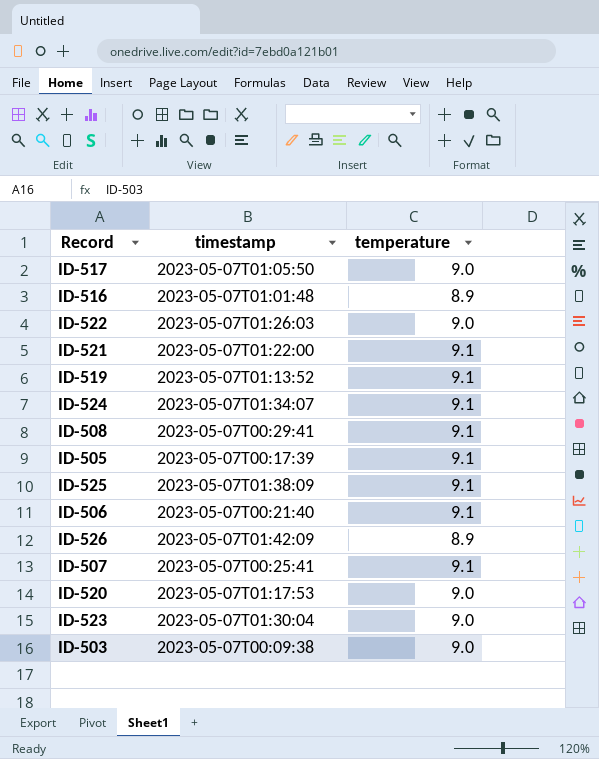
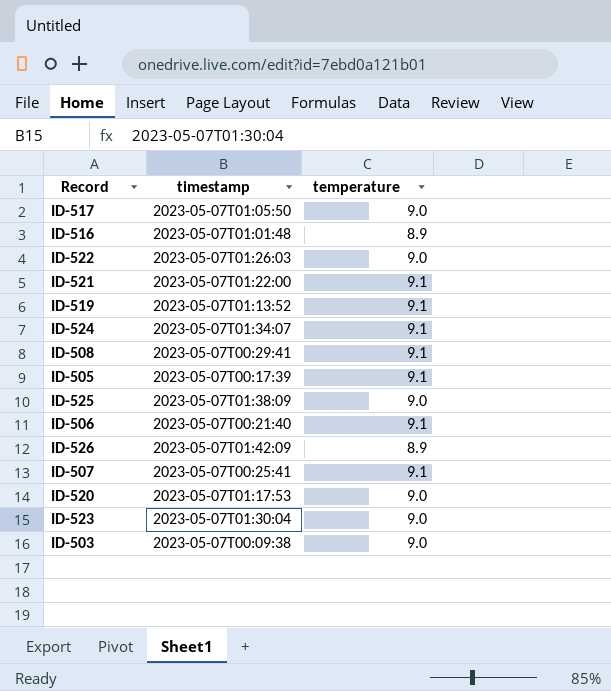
ID-525 | temperature: 9.1 -> 9.0

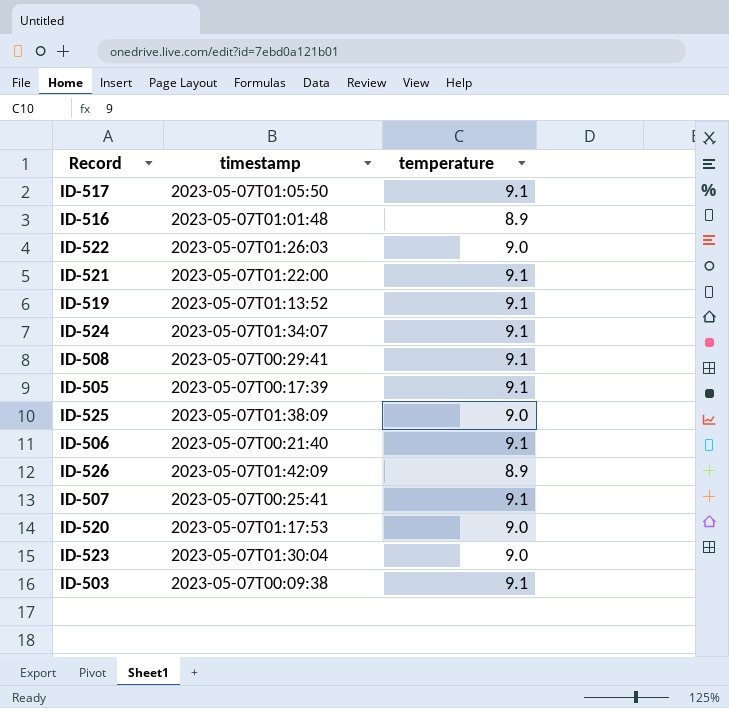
ID-517 | temperature: 9.0 -> 9.1
ID-503 | temperature: 9.0 -> 9.1

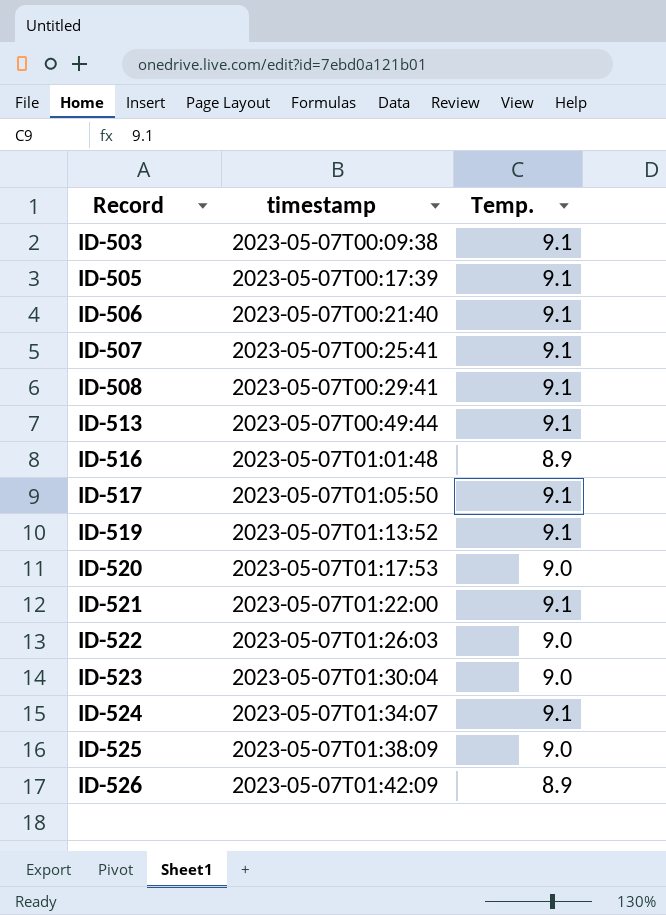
row order: none -> Record ascending
column name: temperature -> Temp.
row ID-513: none -> 2023-05-07T00:49:44 | 9.1

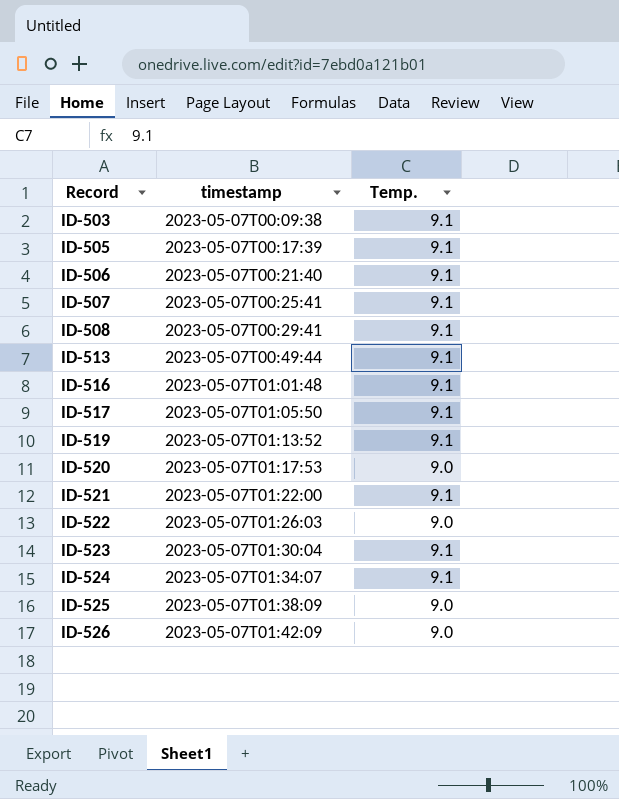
ID-516 | Temp.: 8.9 -> 9.1
ID-523 | Temp.: 9.0 -> 9.1
ID-526 | Temp.: 8.9 -> 9.0

